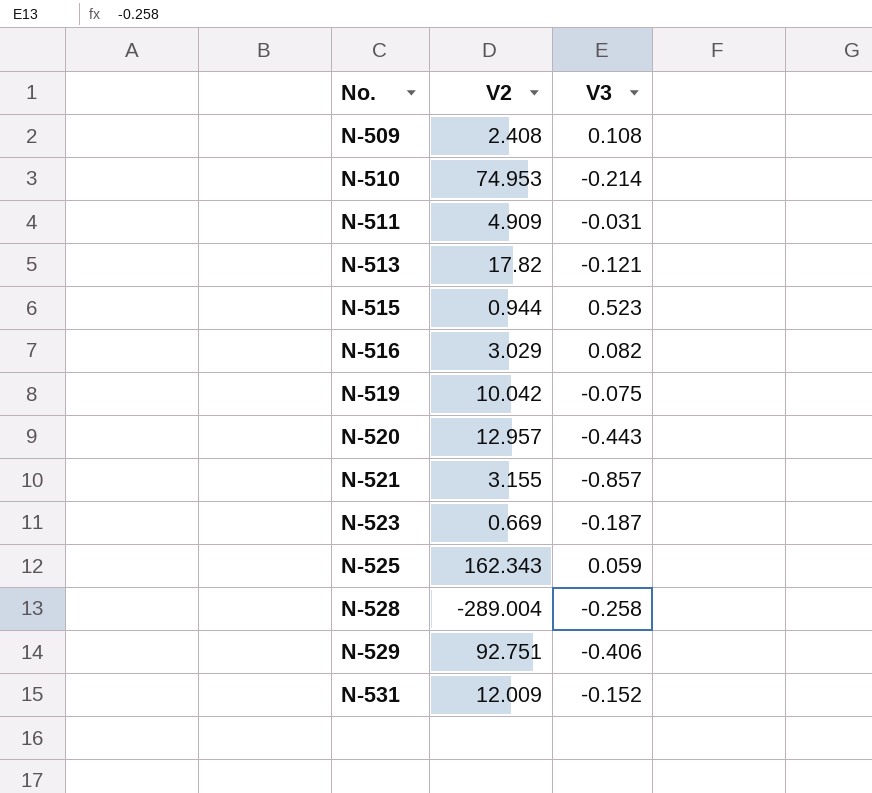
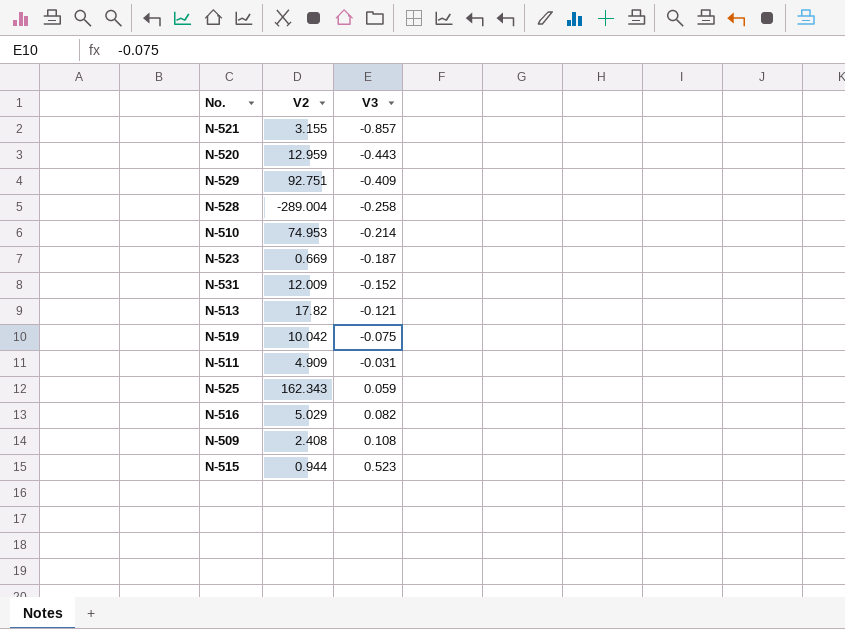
row order: No. ascending -> V3 ascending
N-520 | V2: 12.957 -> 12.959
N-529 | V3: -0.406 -> -0.409
N-516 | V2: 3.029 -> 5.029

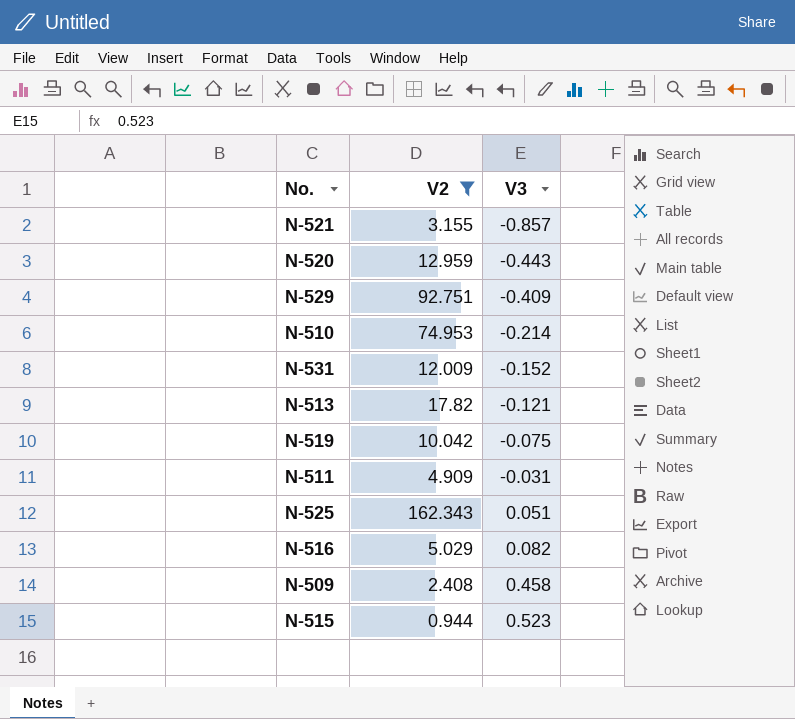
filter: none -> V2 >= 0.944
N-525 | V3: 0.059 -> 0.051
N-509 | V3: 0.108 -> 0.458

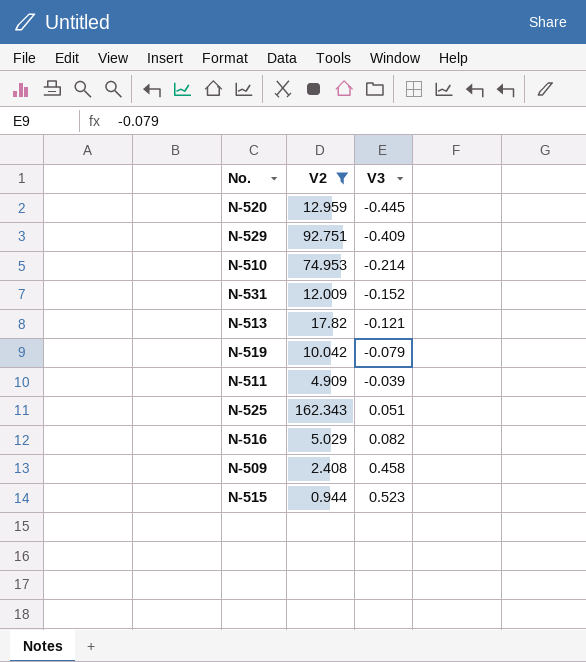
row N-521: 3.155 | -0.857 -> none
N-520 | V3: -0.443 -> -0.445
N-519 | V3: -0.075 -> -0.079
N-511 | V3: -0.031 -> -0.039

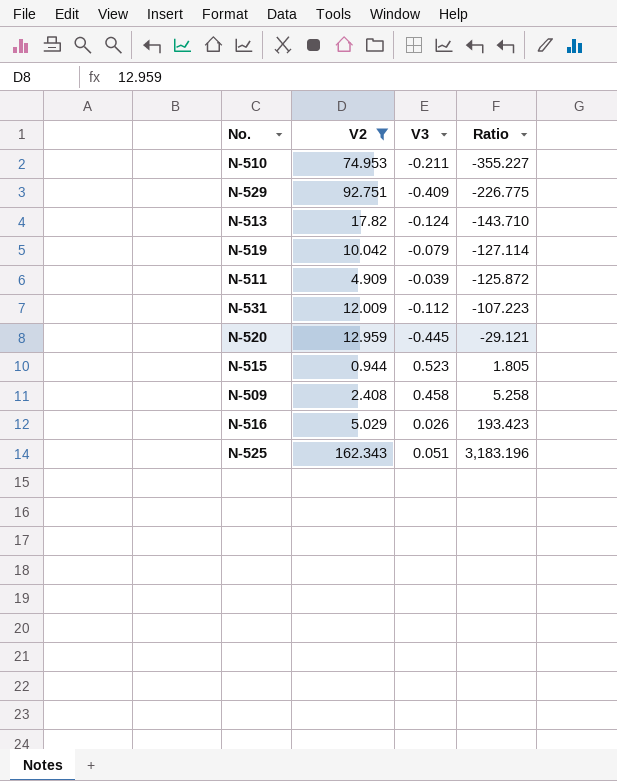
row order: V3 ascending -> Ratio ascending
column Ratio | formula: none -> [V2] / [V3]
N-510 | V3: -0.214 -> -0.211
N-513 | V3: -0.121 -> -0.124
N-531 | V3: -0.152 -> -0.112
N-516 | V3: 0.082 -> 0.026

